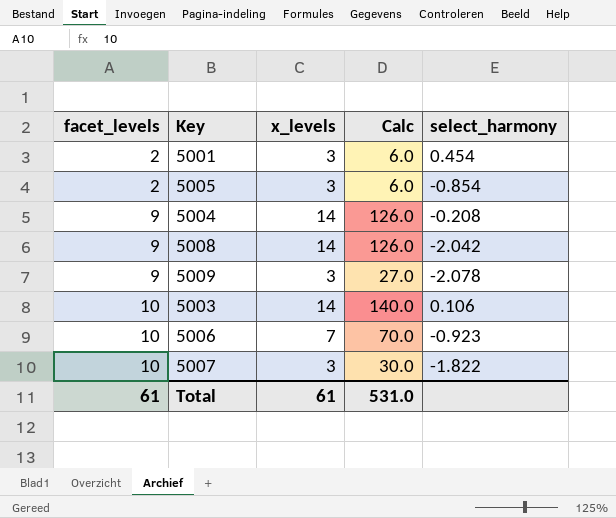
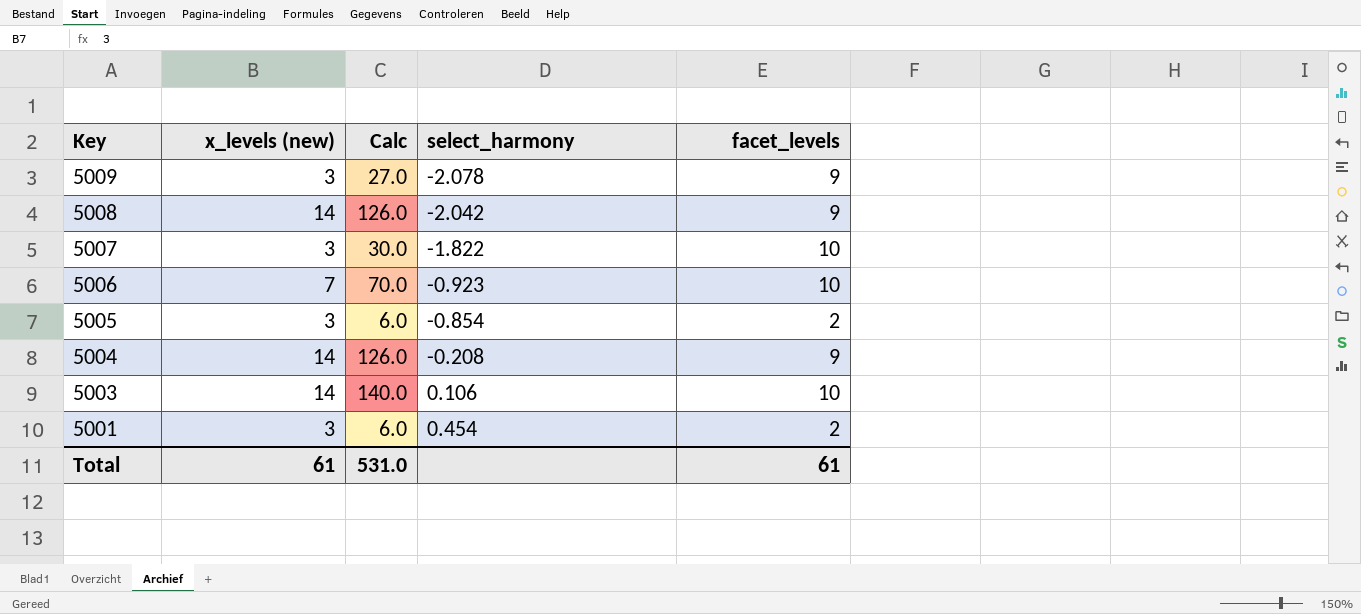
row order: facet_levels ascending -> Key descending
column name: x_levels -> x_levels (new)
column facet_levels | position: 1 -> 5

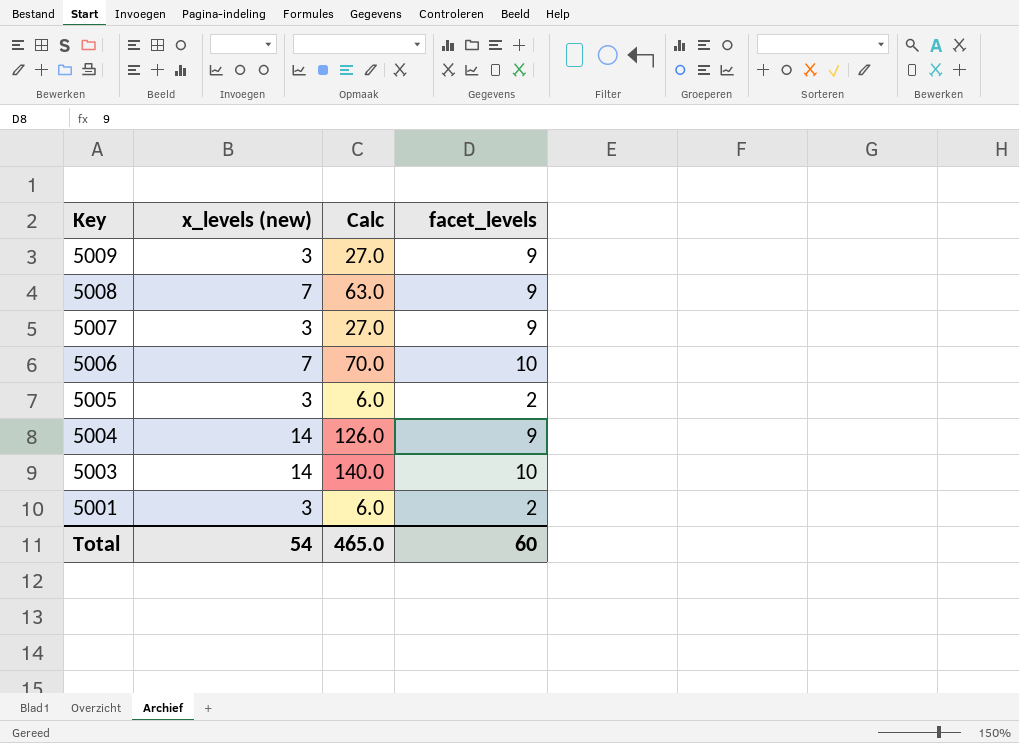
column select_harmony | position: 4 -> none
5008 | x_levels (new): 14 -> 7
5008 | Calc: 126.0 -> 63.0
5007 | Calc: 30.0 -> 27.0
5007 | facet_levels: 10 -> 9
Total | x_levels (new): 61 -> 54
Total | Calc: 531.0 -> 465.0
Total | facet_levels: 61 -> 60

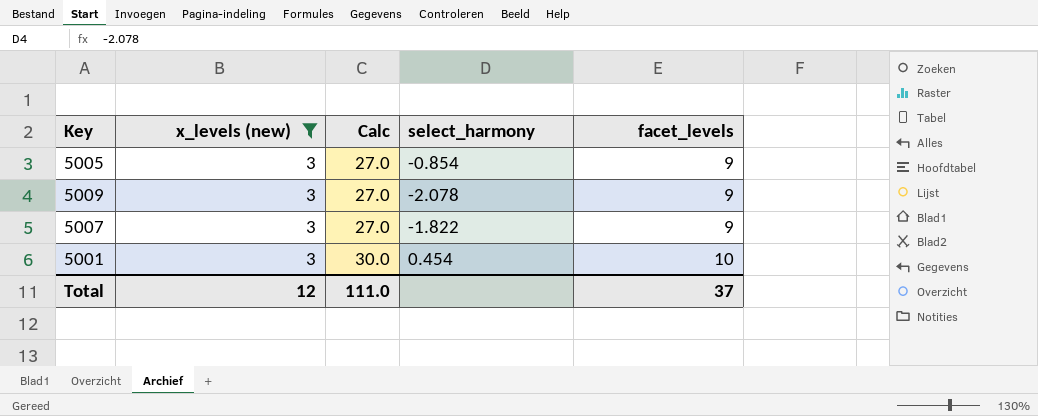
filter: none -> x_levels (new) = 3
row order: Key descending -> Calc ascending
column select_harmony | position: none -> 4
5005 | Calc: 6.0 -> 27.0
5005 | facet_levels: 2 -> 9
5001 | Calc: 6.0 -> 30.0
5001 | facet_levels: 2 -> 10
Total | x_levels (new): 54 -> 12
Total | Calc: 465.0 -> 111.0
Total | facet_levels: 60 -> 37

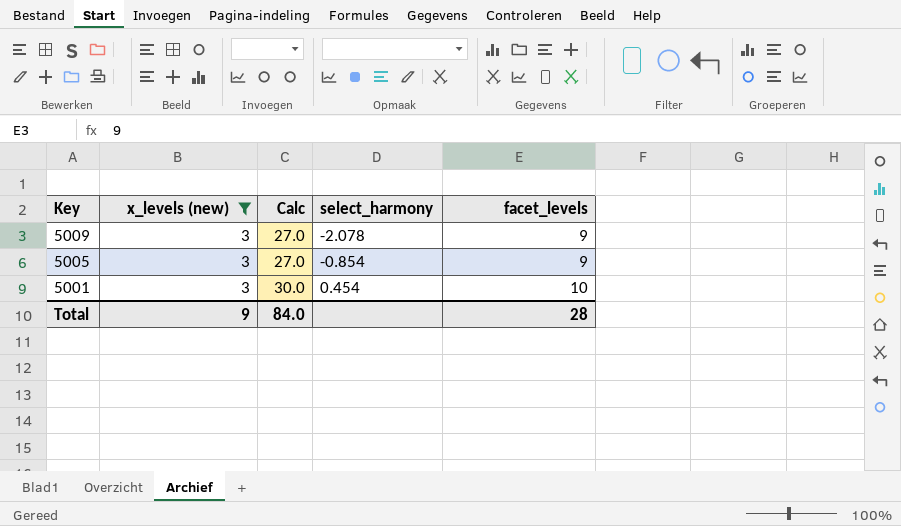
row order: Calc ascending -> Key descending
row 5007: 3 | 27.0 | -1.822 | 9 -> none
Total | x_levels (new): 12 -> 9
Total | Calc: 111.0 -> 84.0
Total | facet_levels: 37 -> 28

